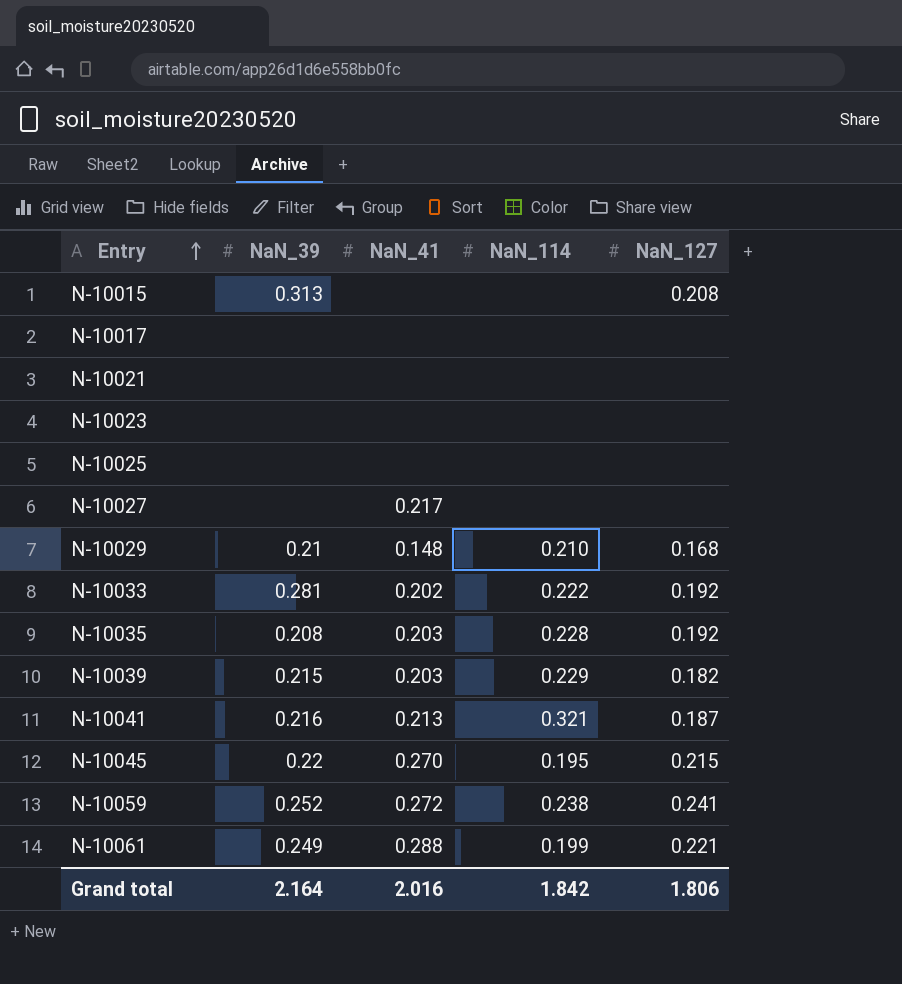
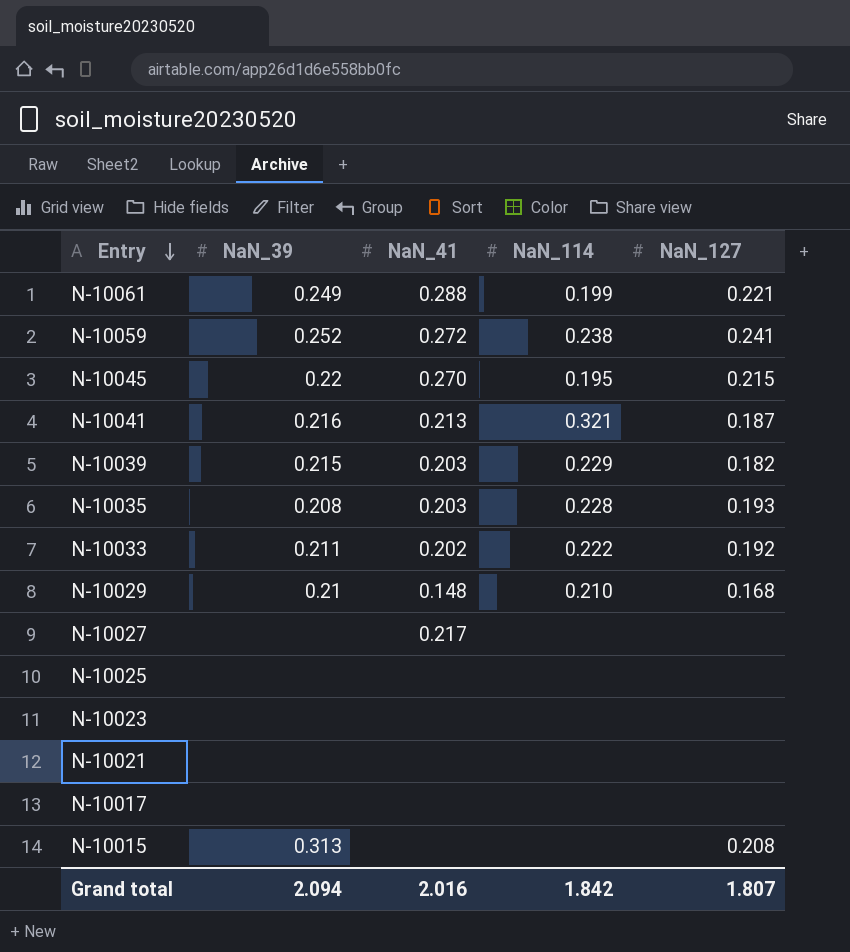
row order: Entry ascending -> Entry descending
N-10035 | NaN_127: 0.192 -> 0.193
N-10033 | NaN_39: 0.281 -> 0.211
Grand total | NaN_39: 2.164 -> 2.094
Grand total | NaN_127: 1.806 -> 1.807

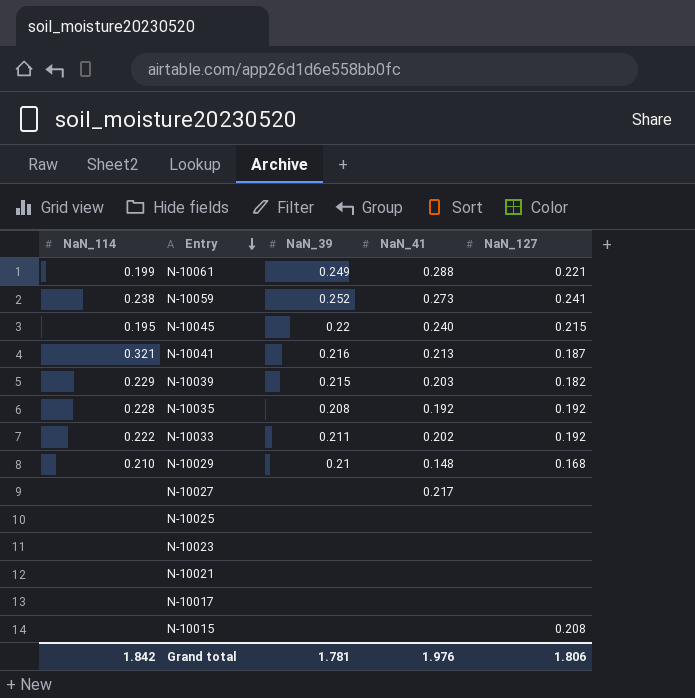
column NaN_114 | position: 4 -> 1
N-10059 | NaN_41: 0.272 -> 0.273
N-10045 | NaN_41: 0.270 -> 0.240
N-10035 | NaN_41: 0.203 -> 0.192
N-10035 | NaN_127: 0.193 -> 0.192
N-10015 | NaN_39: 0.313 -> none
Grand total | NaN_39: 2.094 -> 1.781
Grand total | NaN_41: 2.016 -> 1.976
Grand total | NaN_127: 1.807 -> 1.806

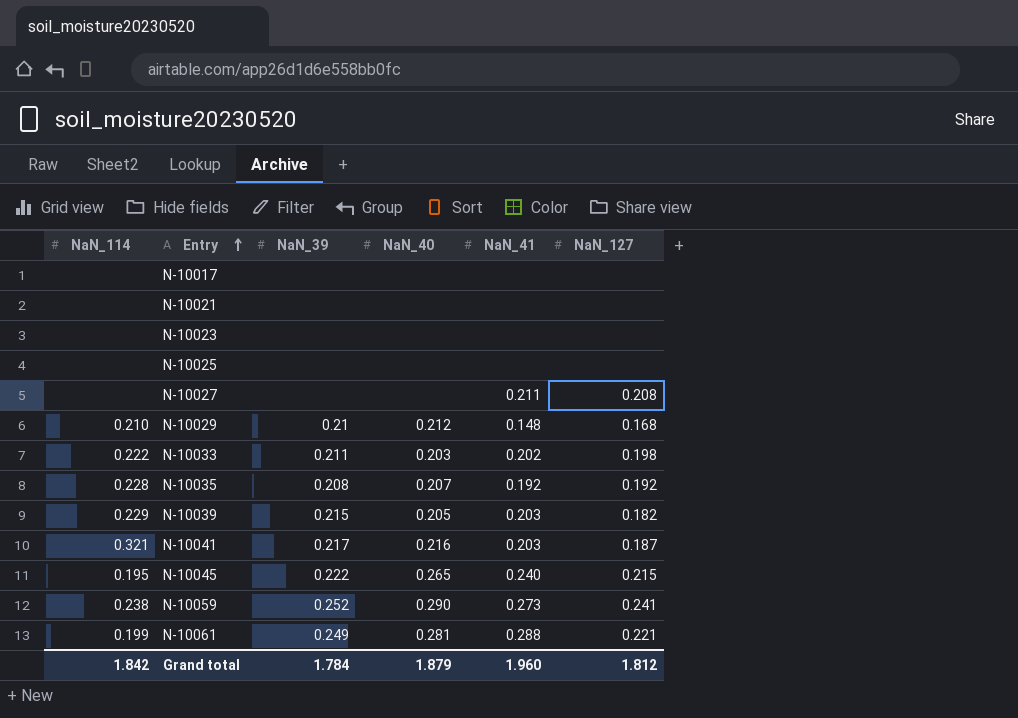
row order: Entry descending -> Entry ascending
column NaN_40 | position: none -> 4
row N-10015: none | none | none | 0.208 -> none
N-10027 | NaN_41: 0.217 -> 0.211
N-10027 | NaN_127: none -> 0.208
N-10033 | NaN_127: 0.192 -> 0.198
N-10041 | NaN_39: 0.216 -> 0.217
N-10041 | NaN_41: 0.213 -> 0.203
N-10045 | NaN_39: 0.22 -> 0.222
Grand total | NaN_39: 1.781 -> 1.784
Grand total | NaN_41: 1.976 -> 1.960
Grand total | NaN_127: 1.806 -> 1.812

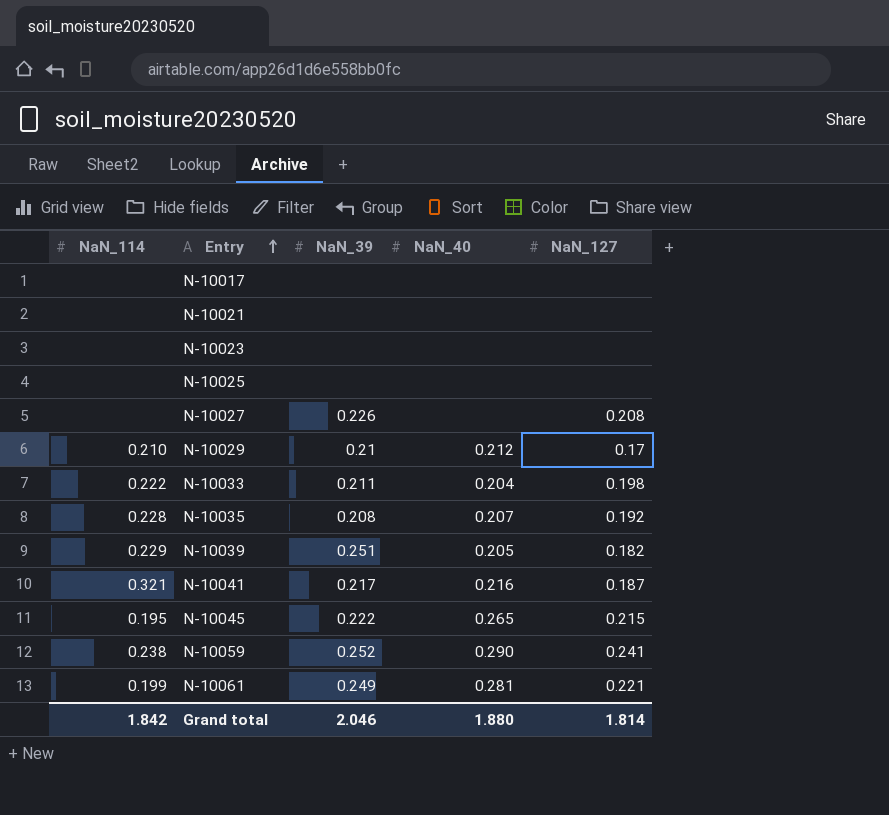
column NaN_41 | position: 5 -> none
N-10027 | NaN_39: none -> 0.226
N-10029 | NaN_127: 0.168 -> 0.17
N-10033 | NaN_40: 0.203 -> 0.204
N-10039 | NaN_39: 0.215 -> 0.251
Grand total | NaN_39: 1.784 -> 2.046
Grand total | NaN_40: 1.879 -> 1.880
Grand total | NaN_127: 1.812 -> 1.814

